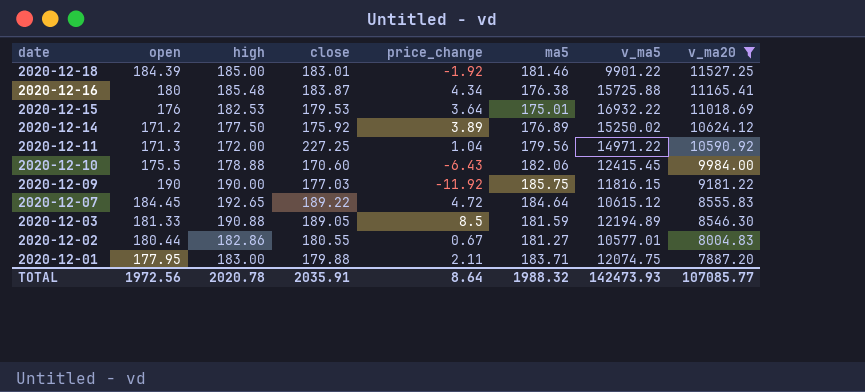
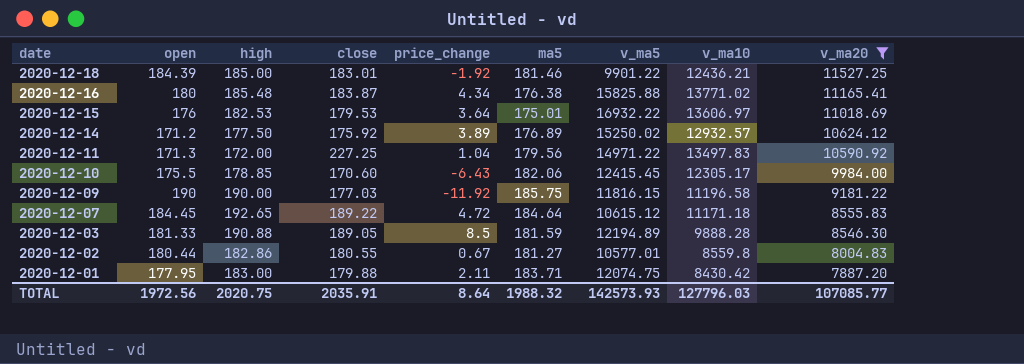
column v_ma10 | position: none -> 8
2020-12-16 | v_ma5: 15725.88 -> 15825.88
2020-12-10 | high: 178.88 -> 178.85
TOTAL | high: 2020.78 -> 2020.75
TOTAL | v_ma5: 142473.93 -> 142573.93

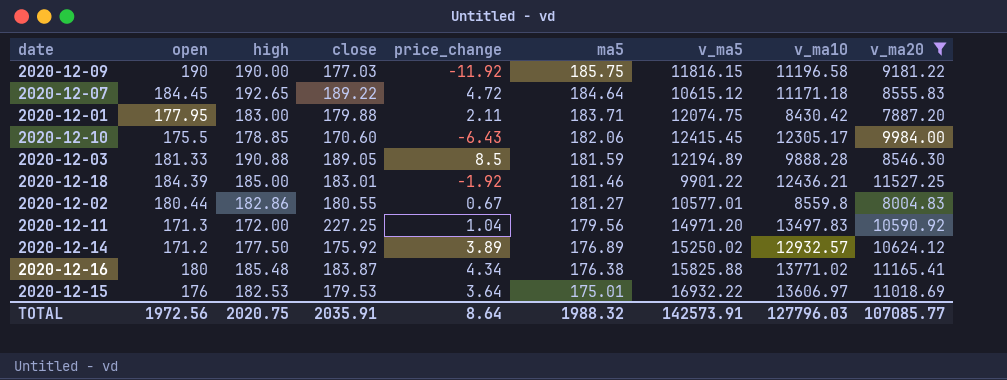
row order: date descending -> ma5 descending
2020-12-11 | v_ma5: 14971.22 -> 14971.20
TOTAL | v_ma5: 142573.93 -> 142573.91

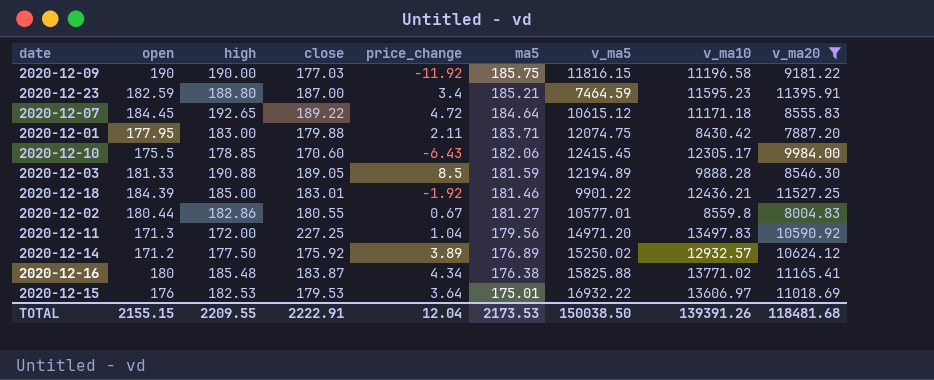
row 2020-12-23: none -> 182.59 | 188.80 | 187.00 | 3.4 | 185.21 | 7464.59 | 11595.23 | 11395.91
TOTAL | open: 1972.56 -> 2155.15
TOTAL | high: 2020.75 -> 2209.55
TOTAL | close: 2035.91 -> 2222.91
TOTAL | price_change: 8.64 -> 12.04
TOTAL | ma5: 1988.32 -> 2173.53
TOTAL | v_ma5: 142573.91 -> 150038.50
TOTAL | v_ma10: 127796.03 -> 139391.26
TOTAL | v_ma20: 107085.77 -> 118481.68

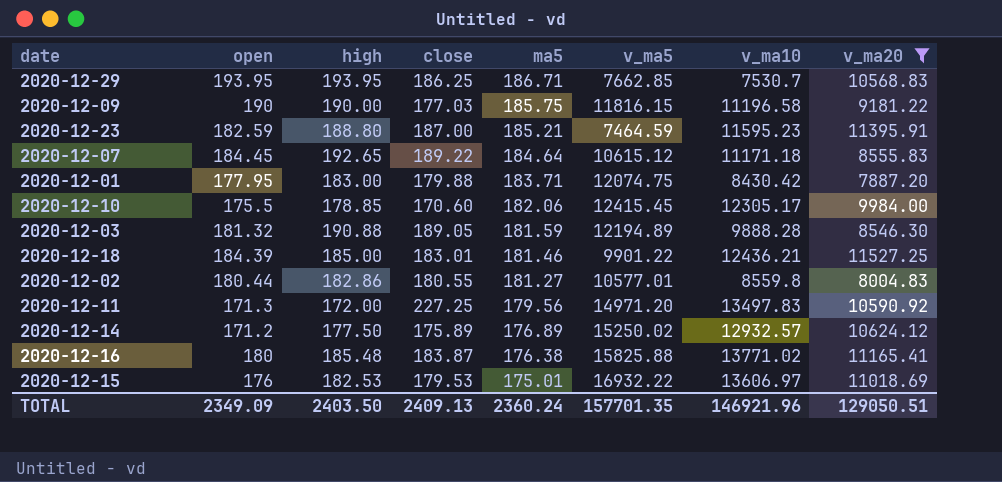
column price_change | position: 5 -> none
row 2020-12-29: none -> 193.95 | 193.95 | 186.25 | 186.71 | 7662.85 | 7530.7 | 10568.83
2020-12-03 | open: 181.33 -> 181.32
2020-12-14 | close: 175.92 -> 175.89
TOTAL | open: 2155.15 -> 2349.09
TOTAL | high: 2209.55 -> 2403.50
TOTAL | close: 2222.91 -> 2409.13
TOTAL | ma5: 2173.53 -> 2360.24
TOTAL | v_ma5: 150038.50 -> 157701.35
TOTAL | v_ma10: 139391.26 -> 146921.96
TOTAL | v_ma20: 118481.68 -> 129050.51

